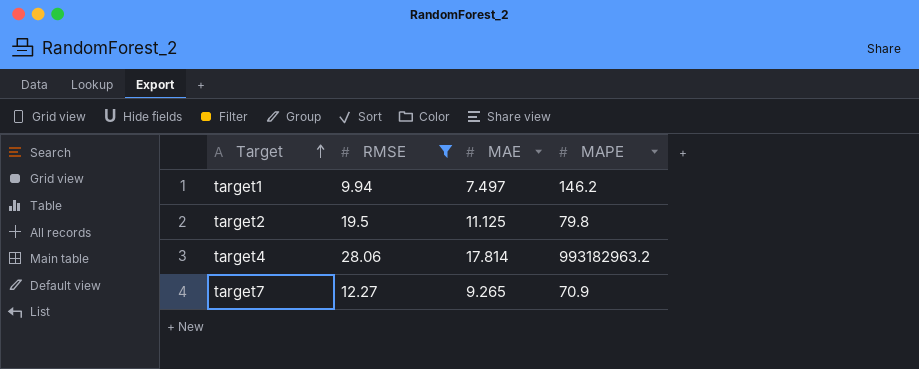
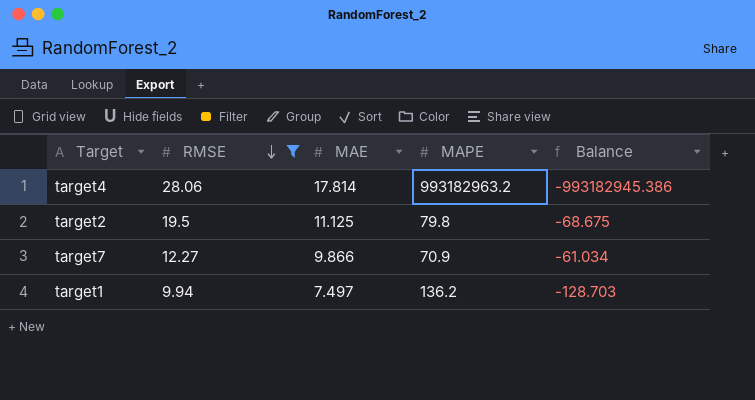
row order: Target ascending -> RMSE descending
column Balance | formula: none -> [MAE] - [MAPE]
target7 | MAE: 9.265 -> 9.866
target1 | MAPE: 146.2 -> 136.2

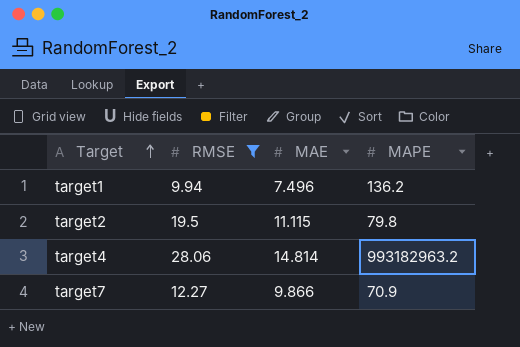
row order: RMSE descending -> Target ascending
column Balance | formula: [MAE] - [MAPE] -> none
target1 | MAE: 7.497 -> 7.496
target2 | MAE: 11.125 -> 11.115
target4 | MAE: 17.814 -> 14.814

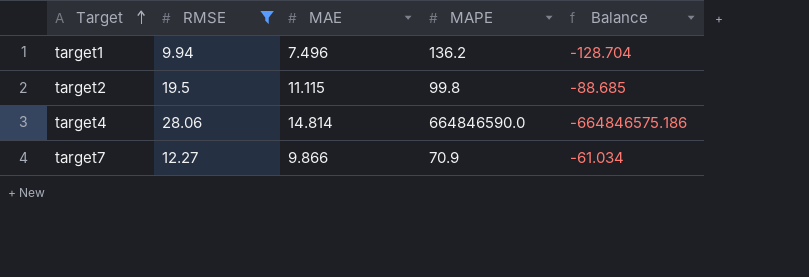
column Balance | formula: none -> [MAE] - [MAPE]
target2 | MAPE: 79.8 -> 99.8
target4 | MAPE: 993182963.2 -> 664846590.0

